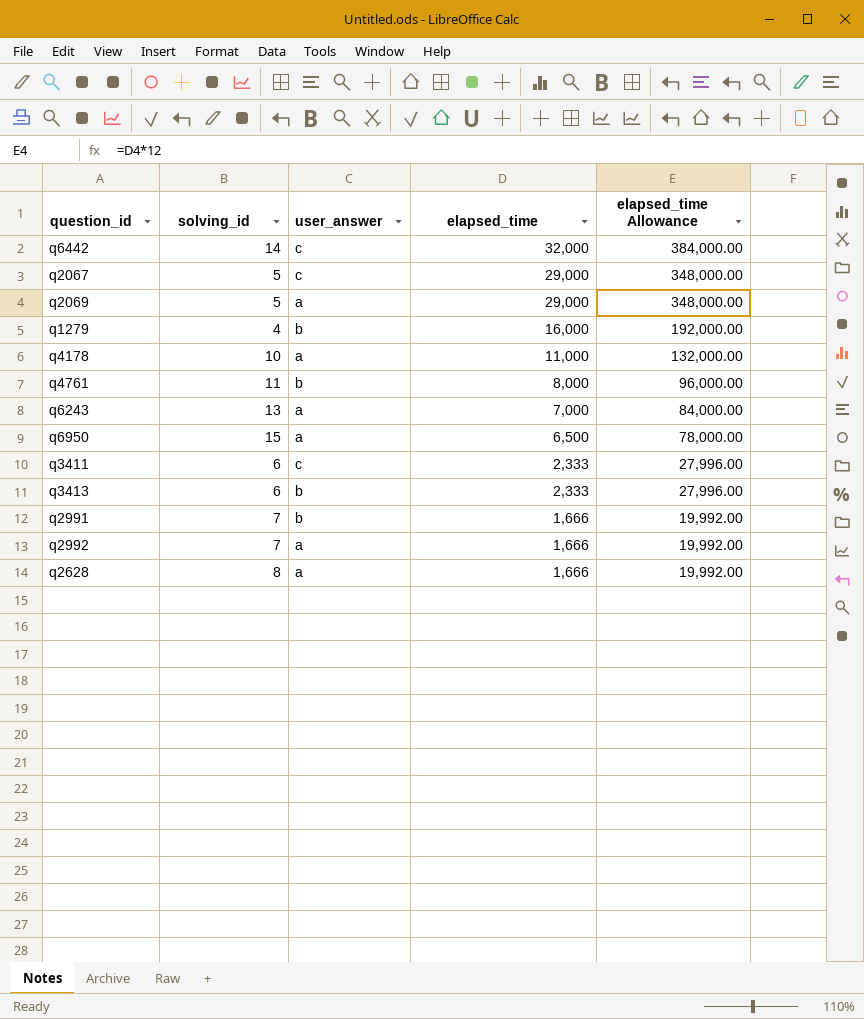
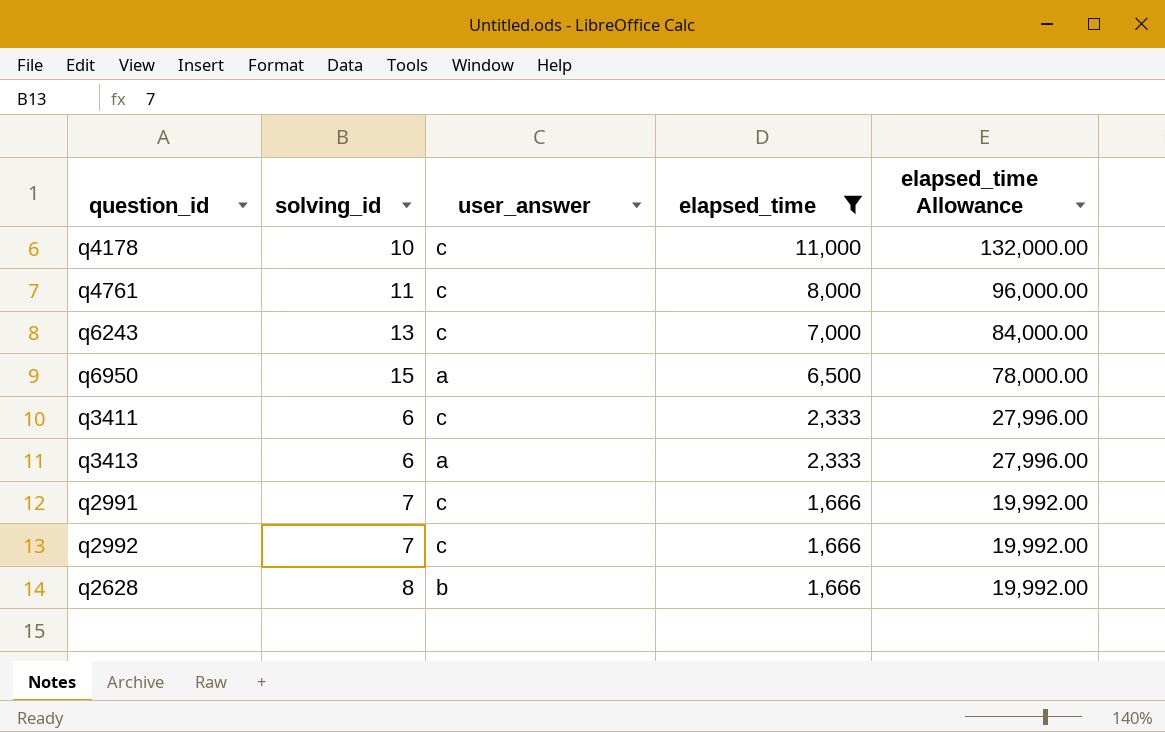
filter: none -> elapsed_time <= 11,000
q4178 | user_answer: a -> c
q4761 | user_answer: b -> c
q6243 | user_answer: a -> c
q3413 | user_answer: b -> a
q2991 | user_answer: b -> c
q2992 | user_answer: a -> c
q2628 | user_answer: a -> b

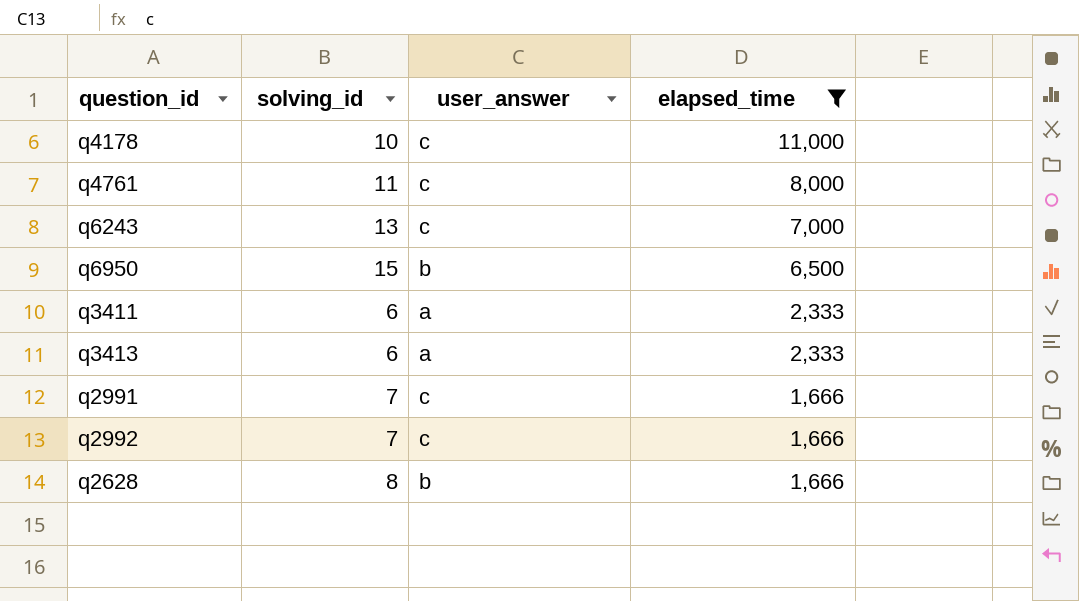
column elapsed_time Allowance | formula: [elapsed_time] * 12 -> none
q6950 | user_answer: a -> b
q3411 | user_answer: c -> a

